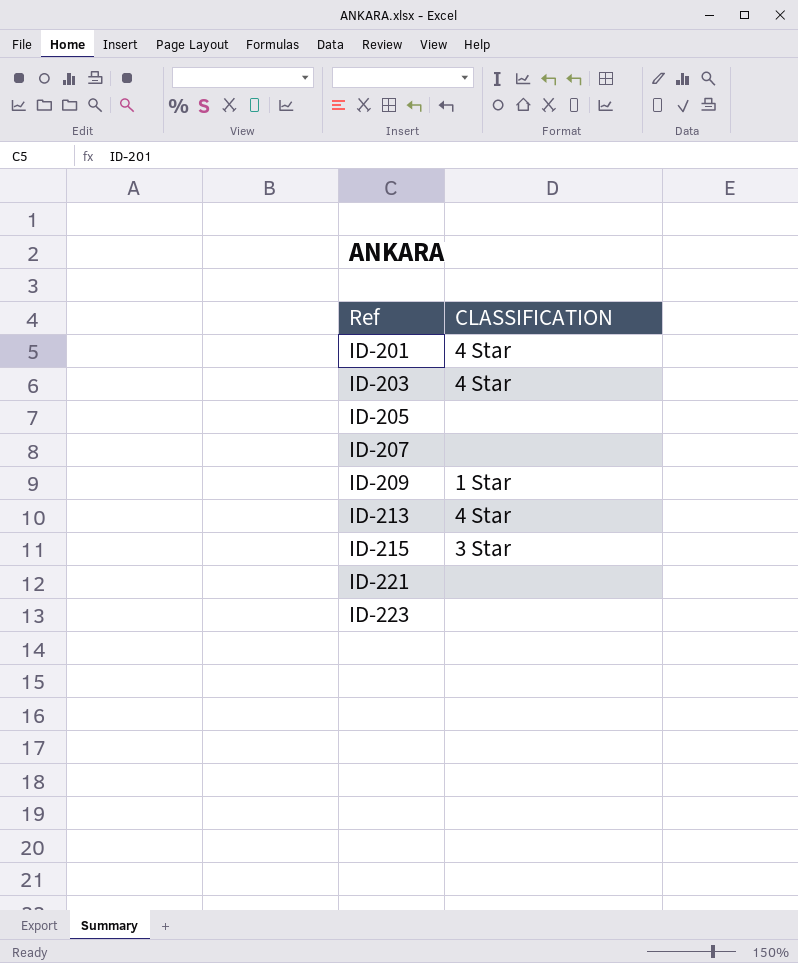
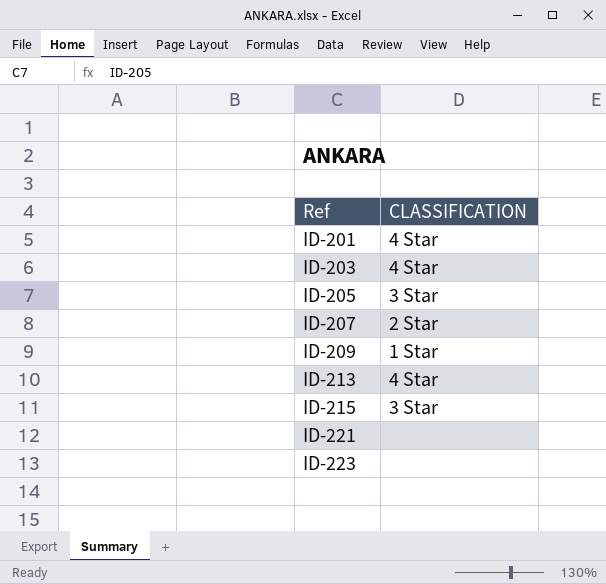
ID-205 | CLASSIFICATION: none -> 3 Star
ID-207 | CLASSIFICATION: none -> 2 Star

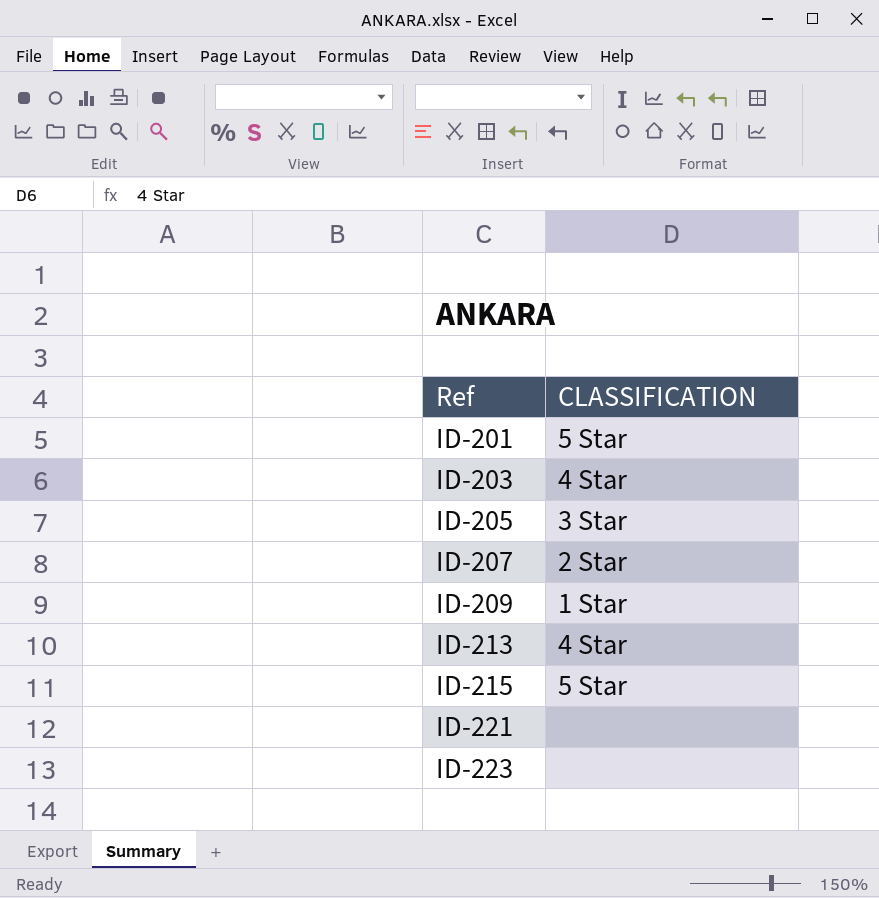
ID-201 | CLASSIFICATION: 4 Star -> 5 Star
ID-215 | CLASSIFICATION: 3 Star -> 5 Star

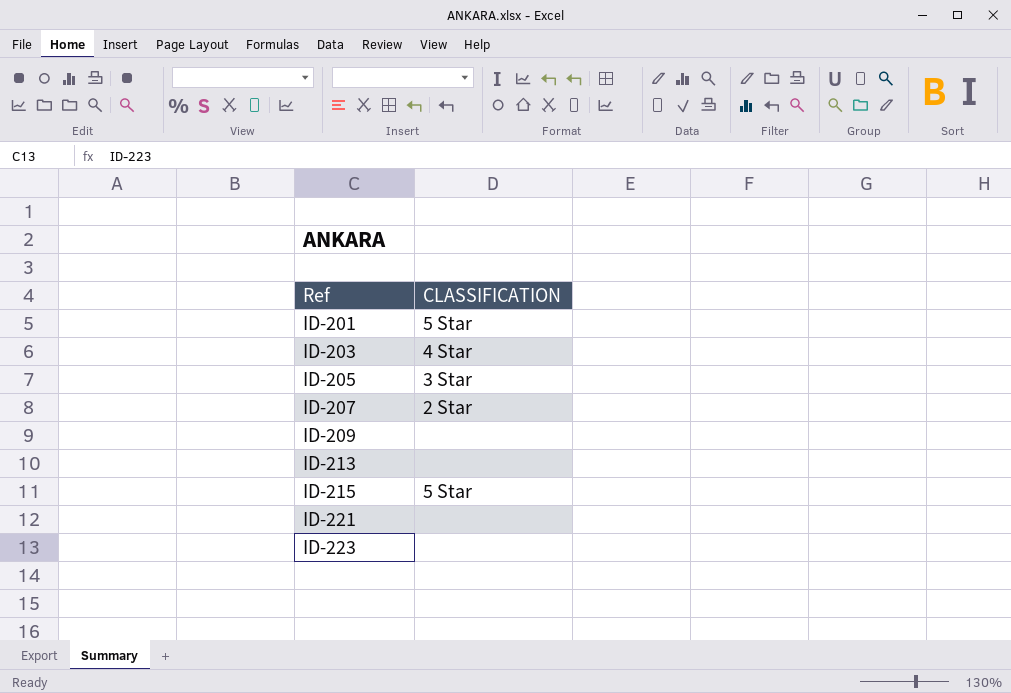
ID-209 | CLASSIFICATION: 1 Star -> none
ID-213 | CLASSIFICATION: 4 Star -> none

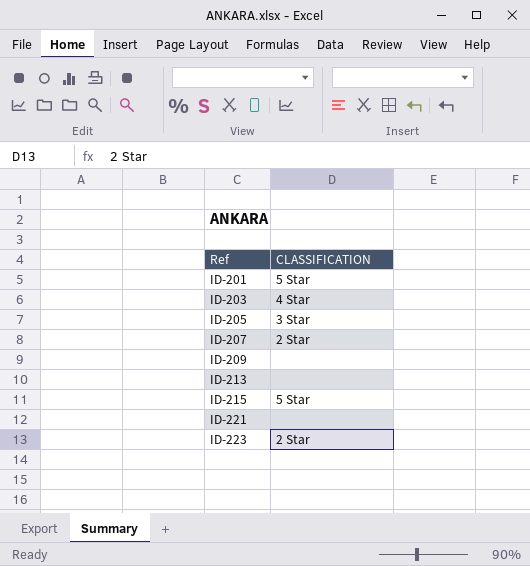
ID-223 | CLASSIFICATION: none -> 2 Star

